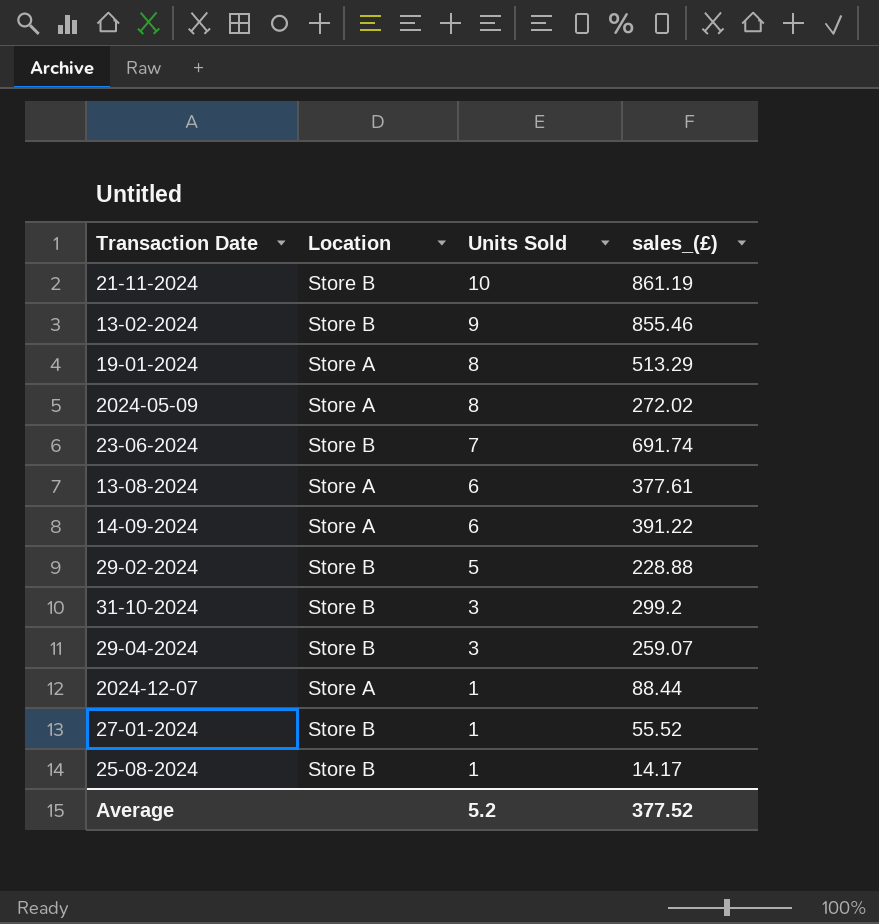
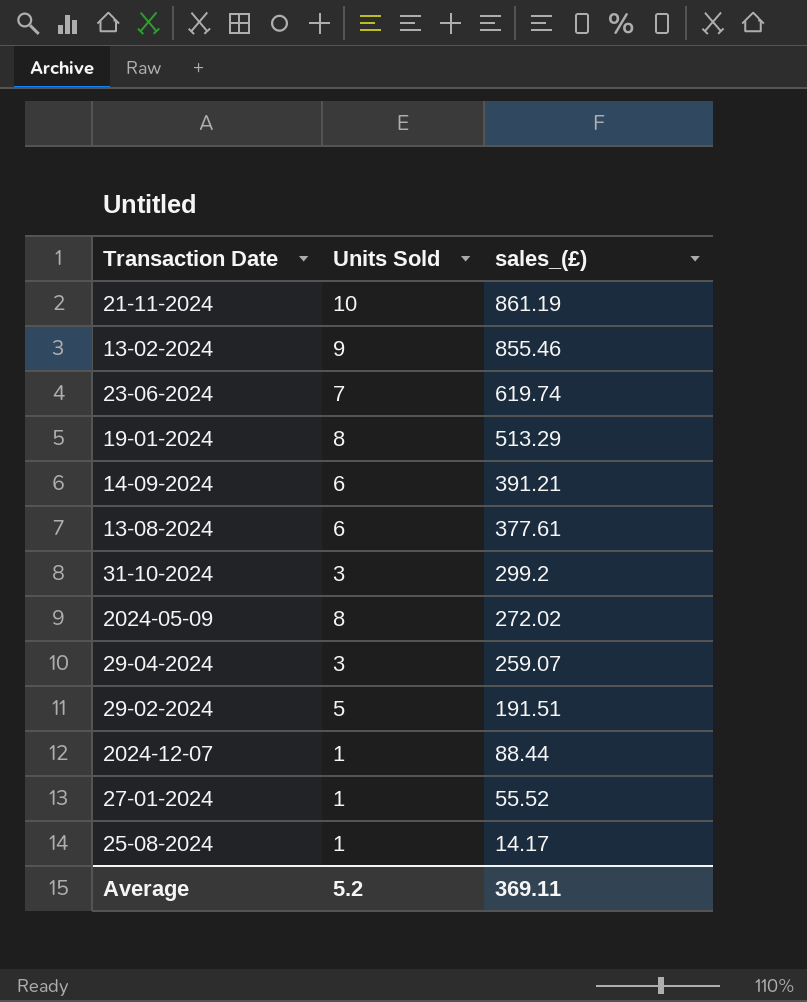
row order: Units Sold descending -> sales_(£) descending
column Location | position: 2 -> none
23-06-2024 | sales_(£): 691.74 -> 619.74
14-09-2024 | sales_(£): 391.22 -> 391.21
29-02-2024 | sales_(£): 228.88 -> 191.51
Average | sales_(£): 377.52 -> 369.11

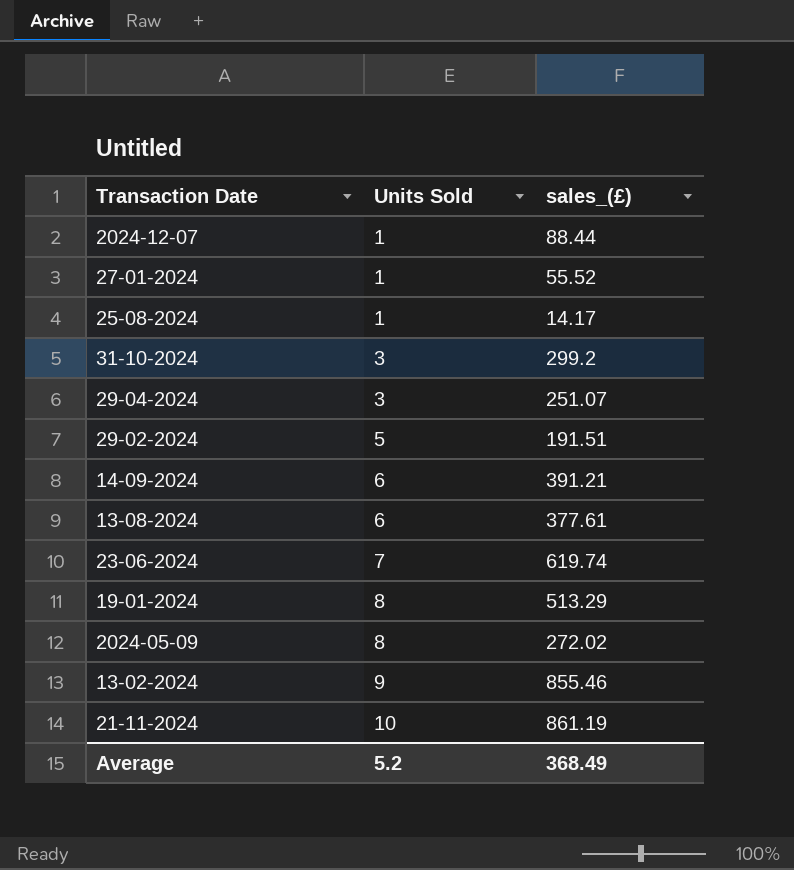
row order: sales_(£) descending -> Units Sold ascending
29-04-2024 | sales_(£): 259.07 -> 251.07
Average | sales_(£): 369.11 -> 368.49

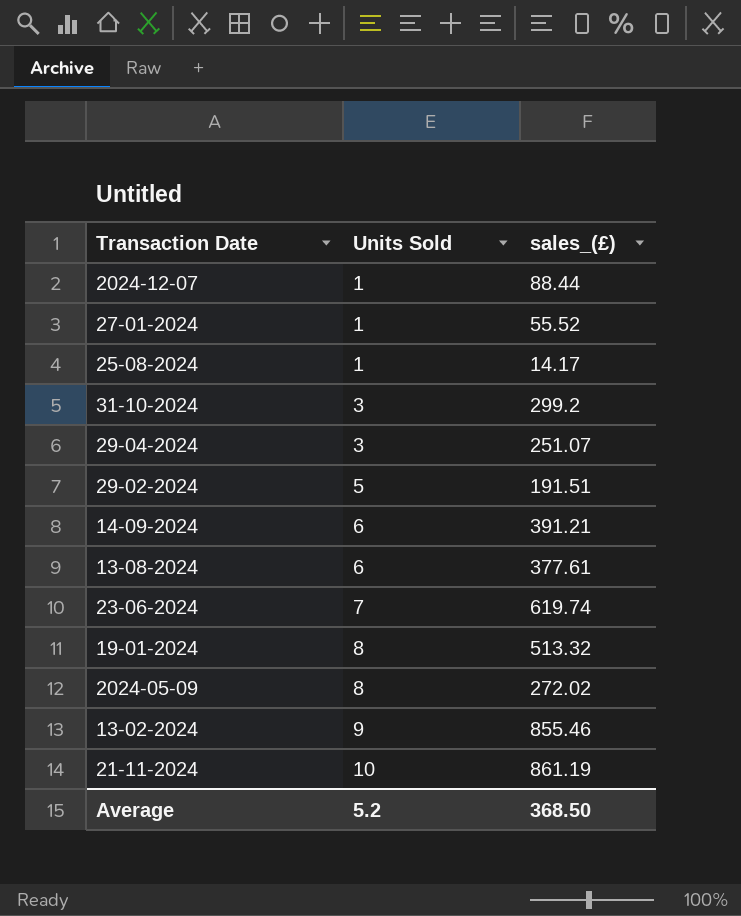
19-01-2024 | sales_(£): 513.29 -> 513.32
Average | sales_(£): 368.49 -> 368.50

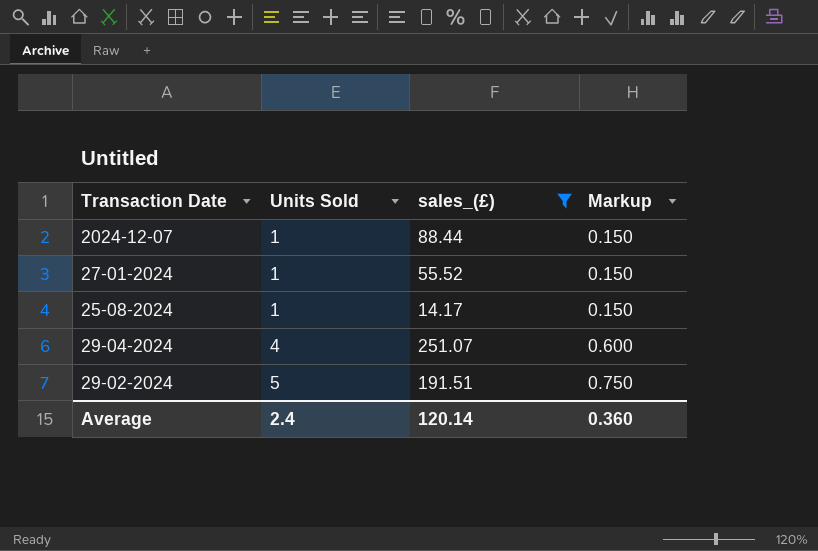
filter: none -> sales_(£) <= 251.07
column Markup | formula: none -> [Units Sold] * 0.15
29-04-2024 | Units Sold: 3 -> 4
Average | Units Sold: 5.2 -> 2.4
Average | sales_(£): 368.50 -> 120.14

